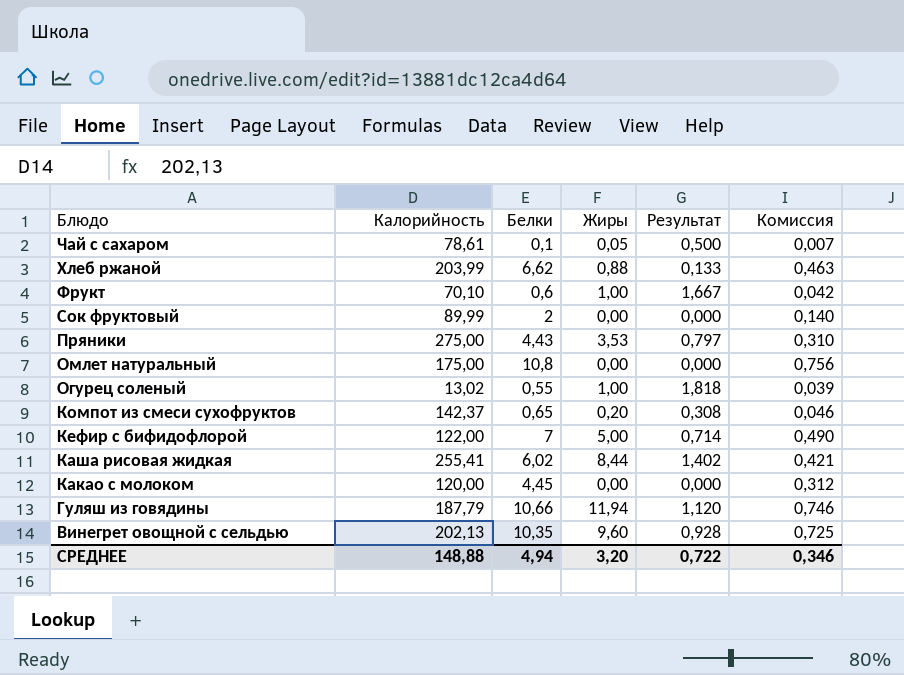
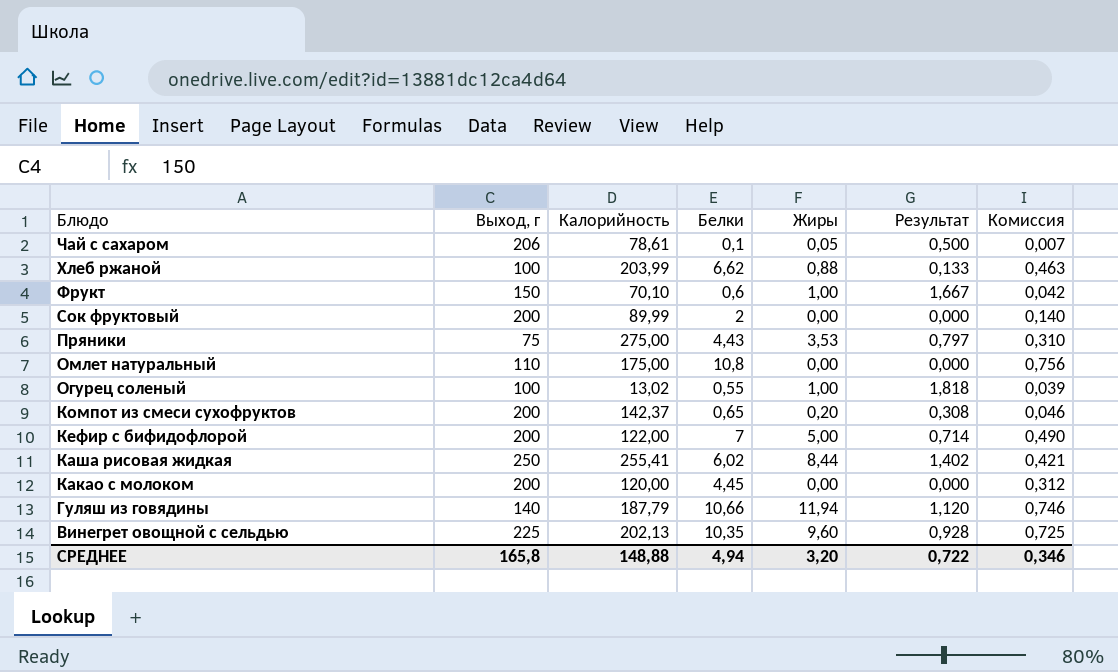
column Выход, г | position: none -> 2

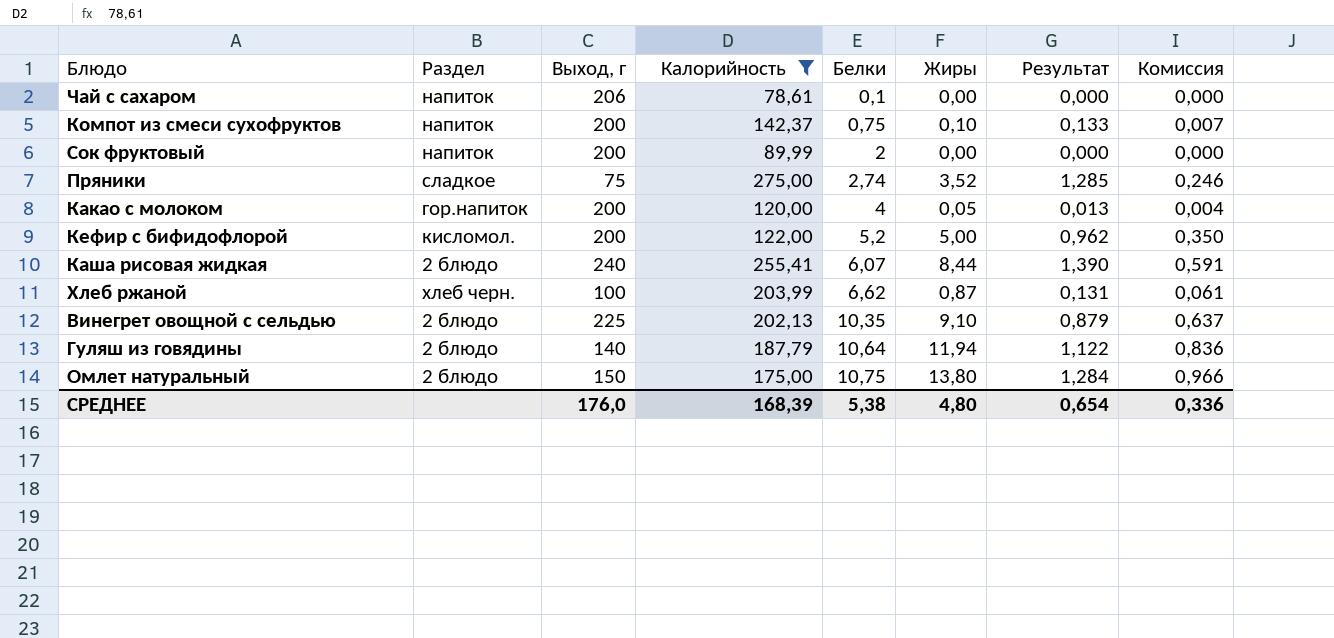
filter: none -> Калорийность >= 78,61
row order: Блюдо descending -> Белки ascending
column Раздел | position: none -> 2
column Комиссия | formula: [Белки] * 0,07 -> [Жиры] * 0,07
Чай с сахаром | Жиры: 0,05 -> 0,00
Чай с сахаром | Результат: 0,500 -> 0,000
Компот из смеси сухофруктов | Белки: 0,65 -> 0,75
Компот из смеси сухофруктов | Жиры: 0,20 -> 0,10
Компот из смеси сухофруктов | Результат: 0,308 -> 0,133
Пряники | Белки: 4,43 -> 2,74
Пряники | Жиры: 3,53 -> 3,52
Пряники | Результат: 0,797 -> 1,285
Какао с молоком | Белки: 4,45 -> 4
Какао с молоком | Жиры: 0,00 -> 0,05
Какао с молоком | Результат: 0,000 -> 0,013
Кефир с бифидофлорой | Белки: 7 -> 5,2
Кефир с бифидофлорой | Результат: 0,714 -> 0,962
Каша рисовая жидкая | Выход, г: 250 -> 240
Каша рисовая жидкая | Белки: 6,02 -> 6,07
Каша рисовая жидкая | Результат: 1,402 -> 1,390
Хлеб ржаной | Жиры: 0,88 -> 0,87
Хлеб ржаной | Результат: 0,133 -> 0,131
Винегрет овощной с сельдью | Жиры: 9,60 -> 9,10
Винегрет овощной с сельдью | Результат: 0,928 -> 0,879
Гуляш из говядины | Белки: 10,66 -> 10,64
Гуляш из говядины | Результат: 1,120 -> 1,122
Омлет натуральный | Выход, г: 110 -> 150
Омлет натуральный | Белки: 10,8 -> 10,75
Омлет натуральный | Жиры: 0,00 -> 13,80
Омлет натуральный | Результат: 0,000 -> 1,284
СРЕДНЕЕ | Выход, г: 165,8 -> 176,0
СРЕДНЕЕ | Калорийность: 148,88 -> 168,39
СРЕДНЕЕ | Белки: 4,94 -> 5,38
СРЕДНЕЕ | Жиры: 3,20 -> 4,80
СРЕДНЕЕ | Результат: 0,722 -> 0,654
СРЕДНЕЕ | Комиссия: 0,346 -> 0,336

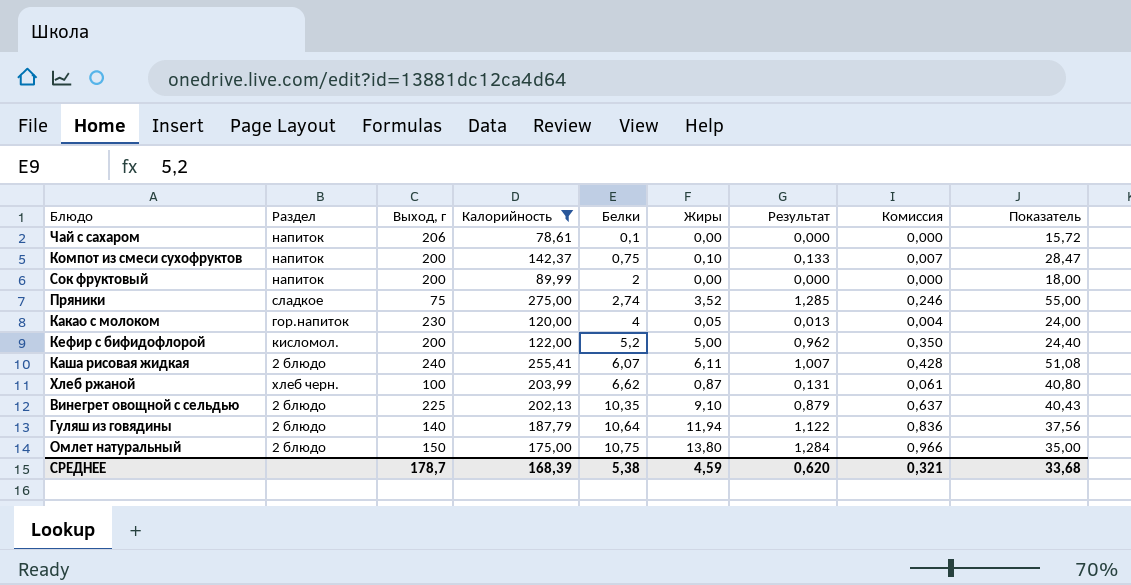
column Показатель | formula: none -> [Калорийность] * 0,2
Какао с молоком | Выход, г: 200 -> 230
Каша рисовая жидкая | Жиры: 8,44 -> 6,11
Каша рисовая жидкая | Результат: 1,390 -> 1,007
Каша рисовая жидкая | Комиссия: 0,591 -> 0,428
СРЕДНЕЕ | Выход, г: 176,0 -> 178,7
СРЕДНЕЕ | Жиры: 4,80 -> 4,59
СРЕДНЕЕ | Результат: 0,654 -> 0,620
СРЕДНЕЕ | Комиссия: 0,336 -> 0,321

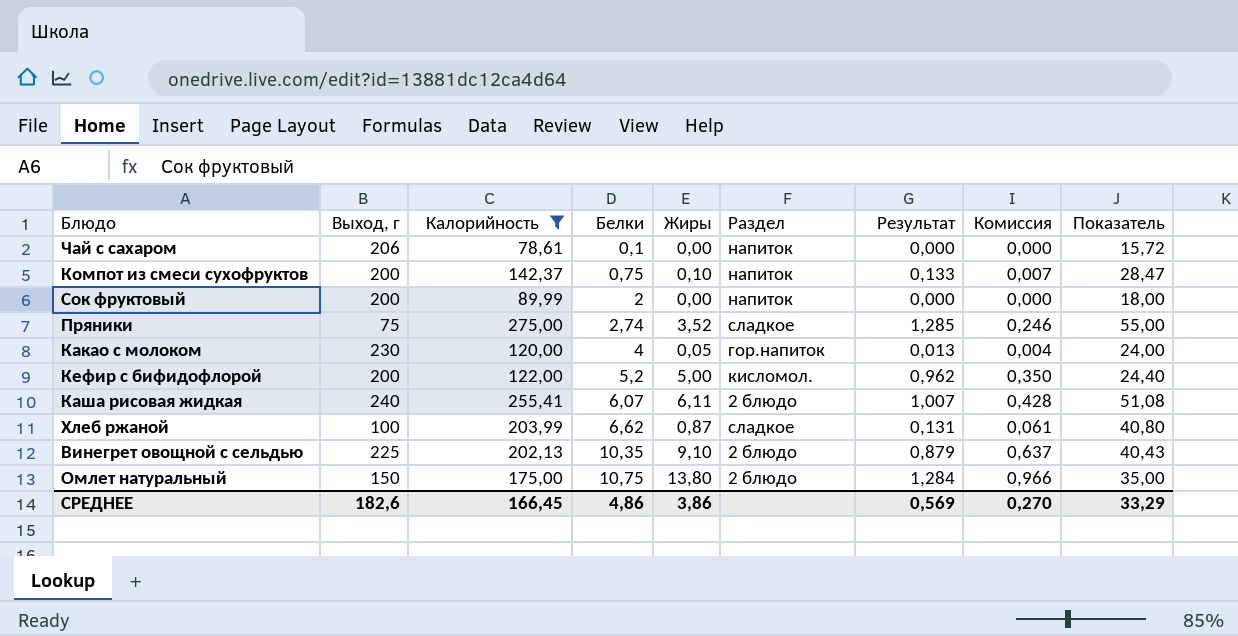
column Раздел | position: 2 -> 6
row Гуляш из говядины: 2 блюдо | 140 | 187,79 | 10,64 | 11,94 | 1,122 | 0,836 | 37,56 -> none
Хлеб ржаной | Раздел: хлеб черн. -> сладкое
СРЕДНЕЕ | Выход, г: 178,7 -> 182,6
СРЕДНЕЕ | Калорийность: 168,39 -> 166,45
СРЕДНЕЕ | Белки: 5,38 -> 4,86
СРЕДНЕЕ | Жиры: 4,59 -> 3,86
СРЕДНЕЕ | Результат: 0,620 -> 0,569
СРЕДНЕЕ | Комиссия: 0,321 -> 0,270
СРЕДНЕЕ | Показатель: 33,68 -> 33,29

